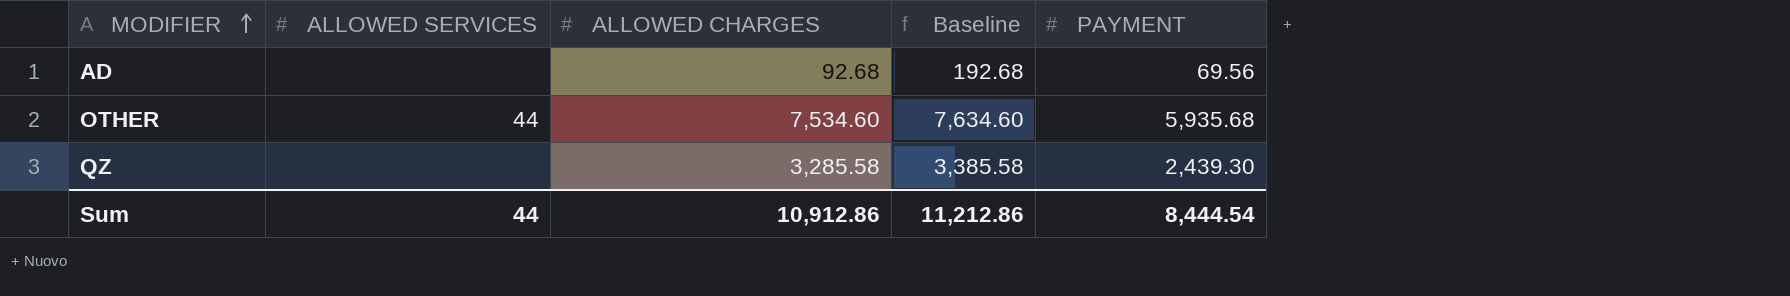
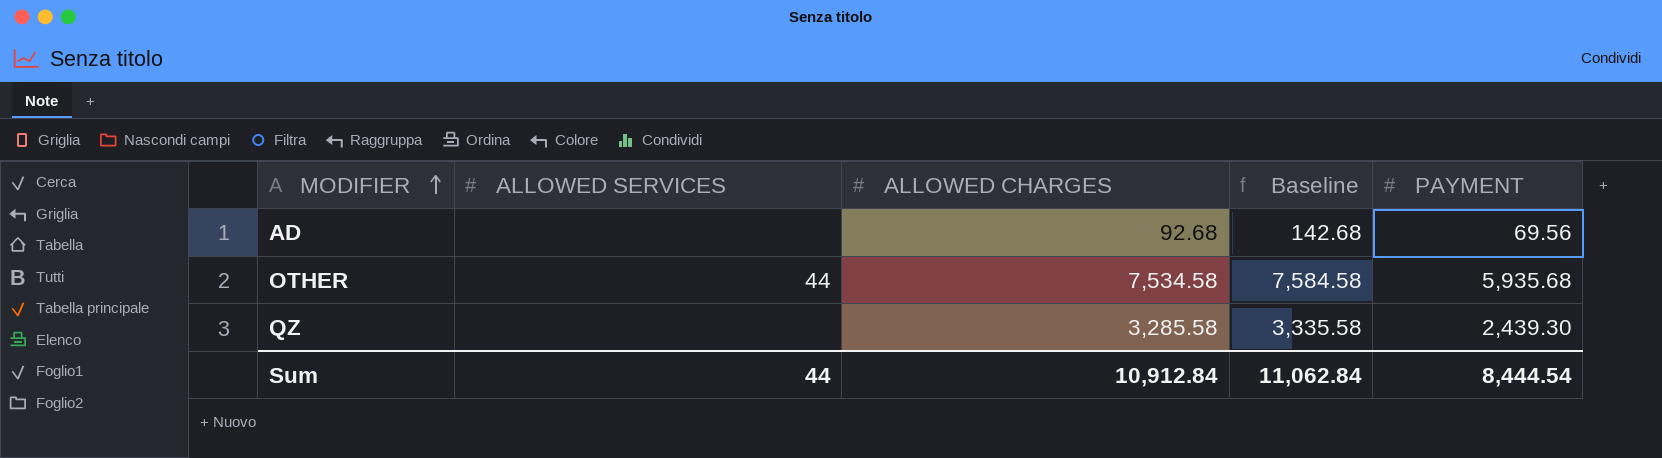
column Baseline | formula: [ALLOWED CHARGES] + 100 -> [ALLOWED CHARGES] + 50
OTHER | ALLOWED CHARGES: 7,534.60 -> 7,534.58
Sum | ALLOWED CHARGES: 10,912.86 -> 10,912.84
Sum | Baseline: 11,212.86 -> 11,062.84

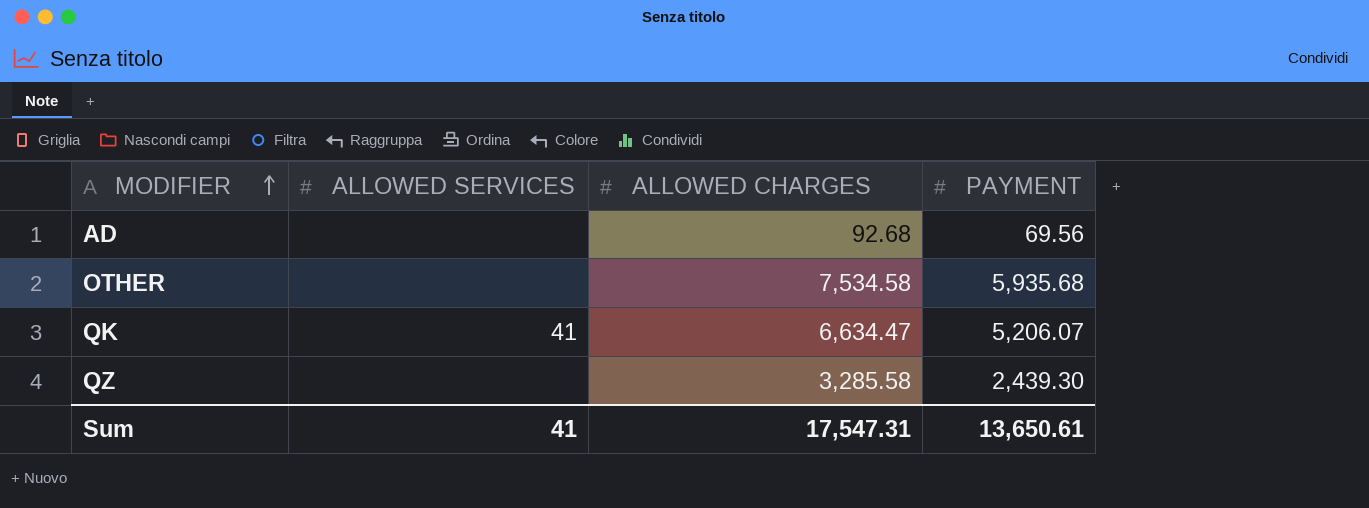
column Baseline | formula: [ALLOWED CHARGES] + 50 -> none
OTHER | ALLOWED SERVICES: 44 -> none
row QK: none -> 41 | 6,634.47 | 5,206.07
Sum | ALLOWED SERVICES: 44 -> 41
Sum | ALLOWED CHARGES: 10,912.84 -> 17,547.31
Sum | PAYMENT: 8,444.54 -> 13,650.61

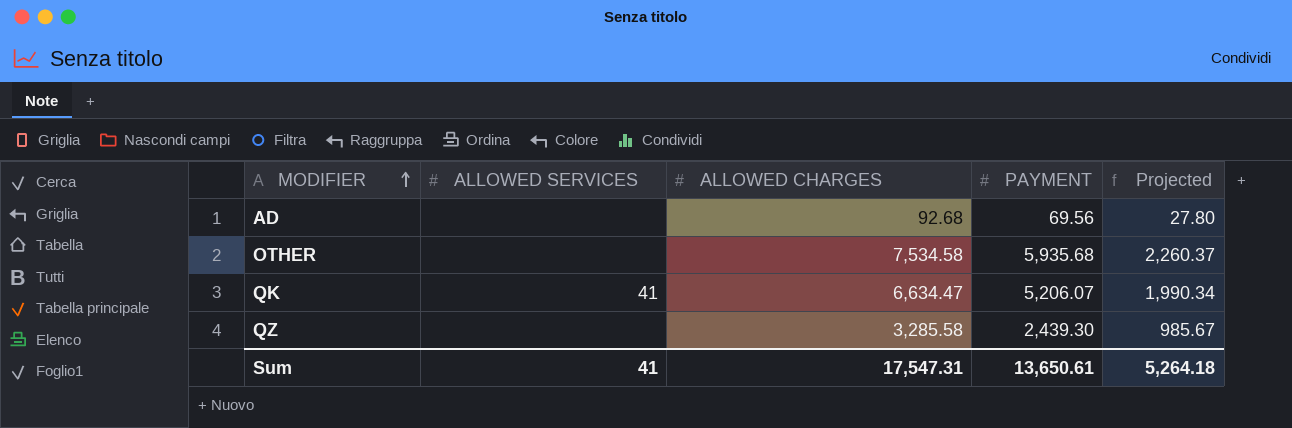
column Projected | formula: none -> [ALLOWED CHARGES] * 0.3

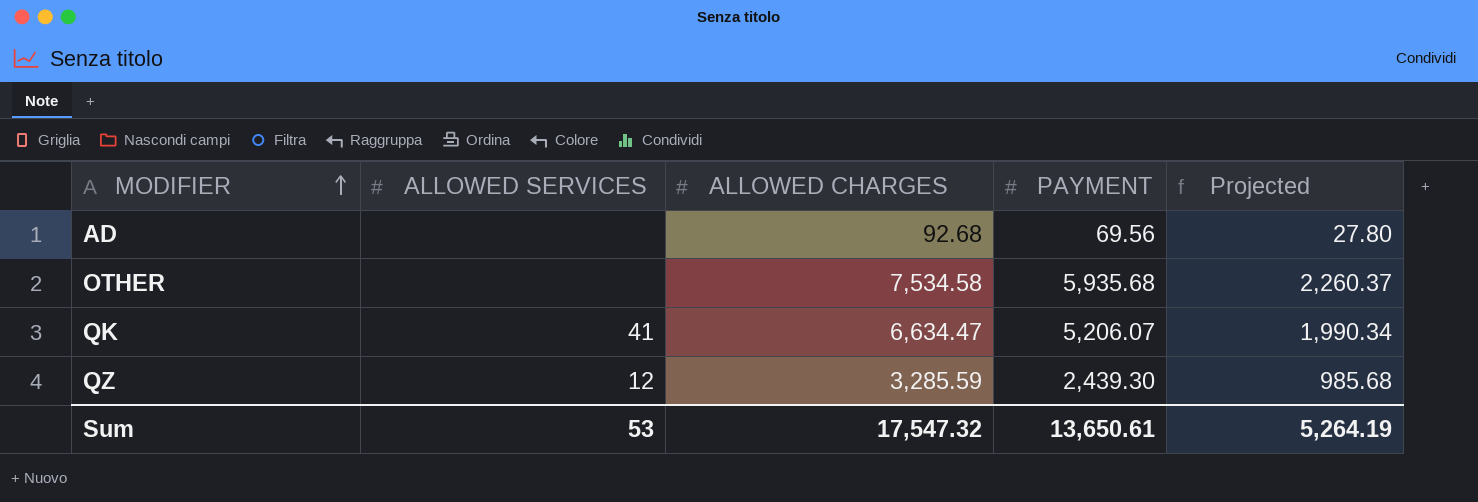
QZ | ALLOWED SERVICES: none -> 12
QZ | ALLOWED CHARGES: 3,285.58 -> 3,285.59
QZ | Projected: 985.67 -> 985.68
Sum | ALLOWED SERVICES: 41 -> 53
Sum | ALLOWED CHARGES: 17,547.31 -> 17,547.32
Sum | Projected: 5,264.18 -> 5,264.19

